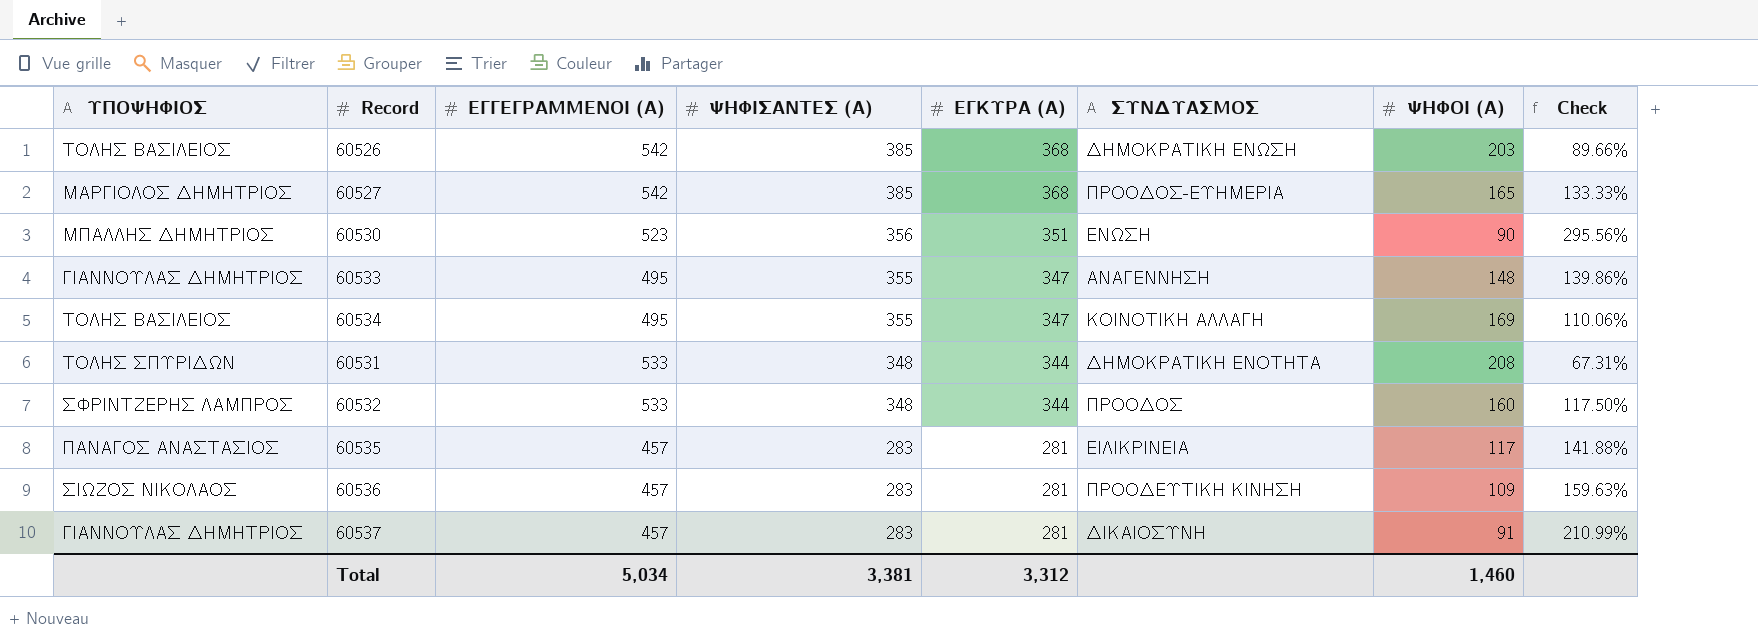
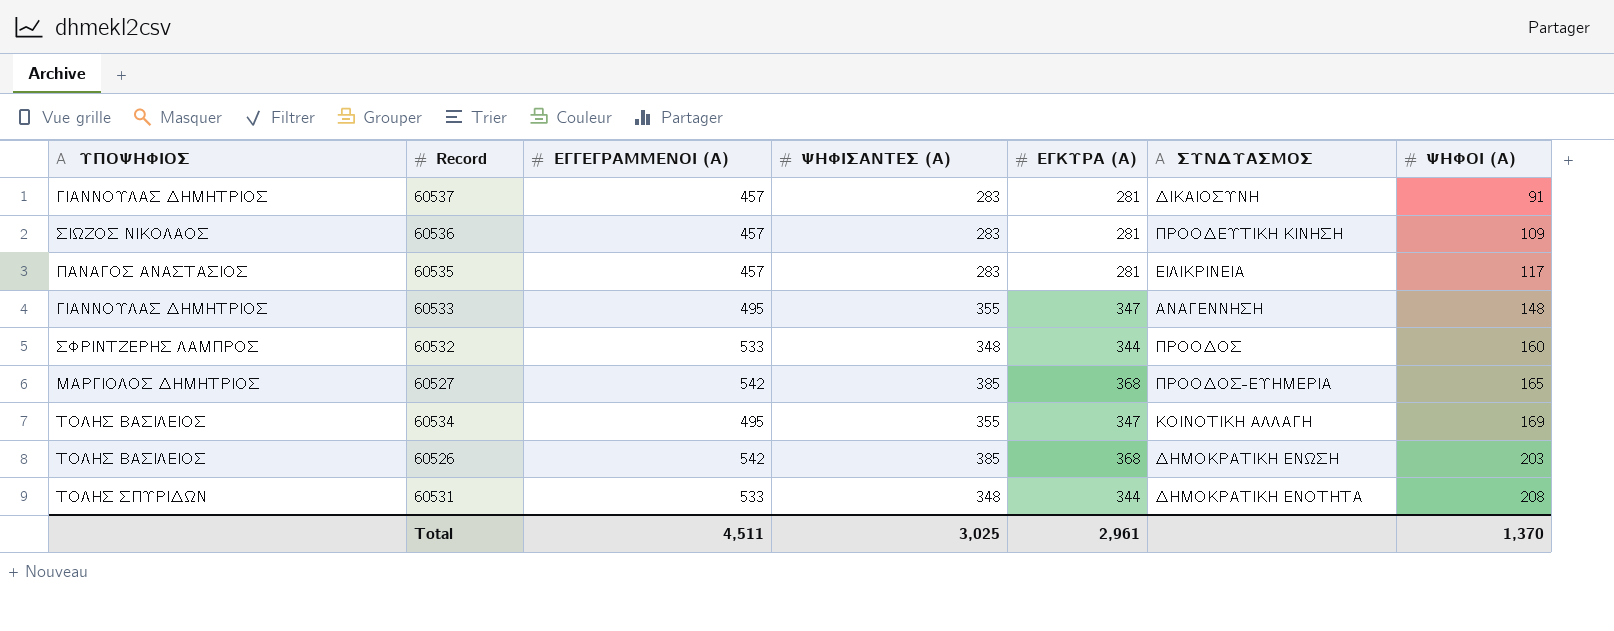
row order: ΨΗΦΙΣΑΝΤΕΣ (Α) descending -> ΨΗΦΟΙ (Α) ascending
column Check | formula: ([ΨΗΦΙΣΑΝΤΕΣ (Α)] - [ΨΗΦΟΙ (Α)]) / [ΨΗΦΟΙ (Α)] -> none
row 60530: ΜΠΑΛΛΗΣ ΔΗΜΗΤΡΙΟΣ | 523 | 356 | 351 | ΕΝΩΣΗ | 90 | 295.56% -> none
Total | ΕΓΓΕΓΡΑΜΜΕΝΟΙ (Α): 5,034 -> 4,511
Total | ΨΗΦΙΣΑΝΤΕΣ (Α): 3,381 -> 3,025
Total | ΕΓΚΥΡΑ (Α): 3,312 -> 2,961
Total | ΨΗΦΟΙ (Α): 1,460 -> 1,370

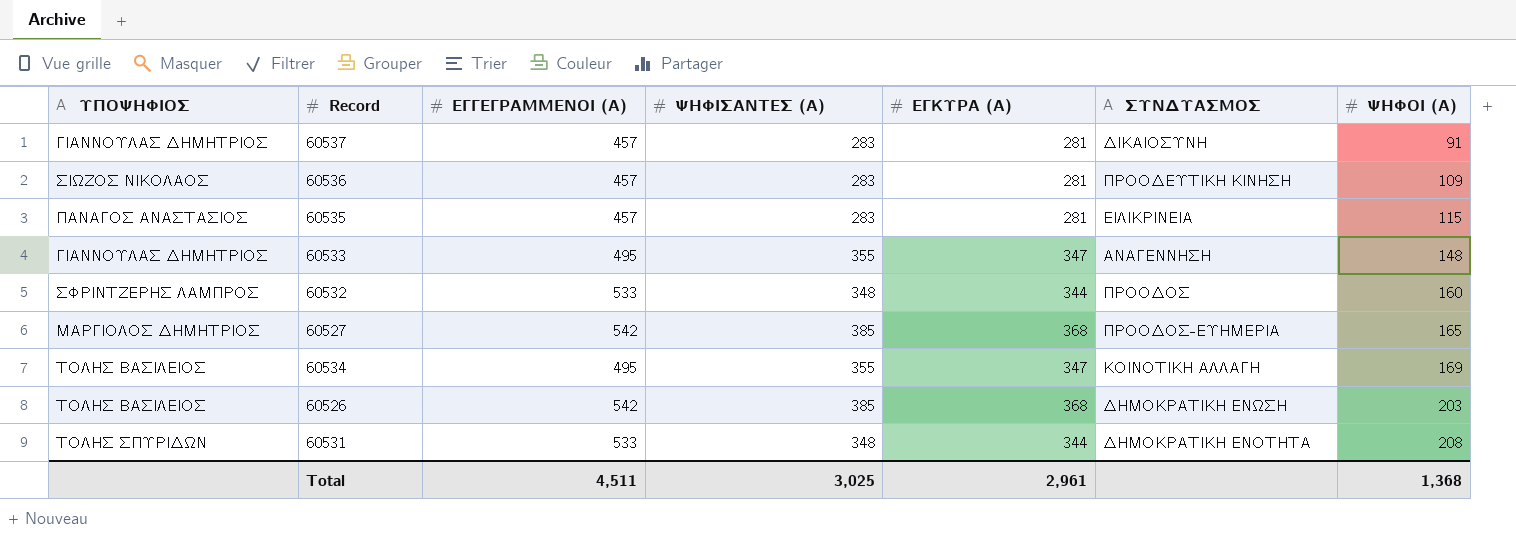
60535 | ΨΗΦΟΙ (Α): 117 -> 115
Total | ΨΗΦΟΙ (Α): 1,370 -> 1,368

